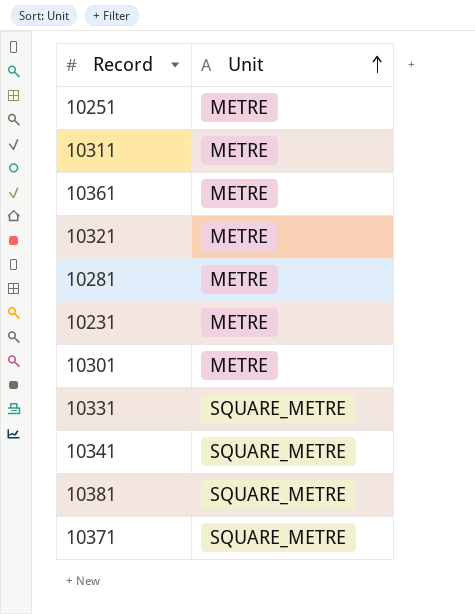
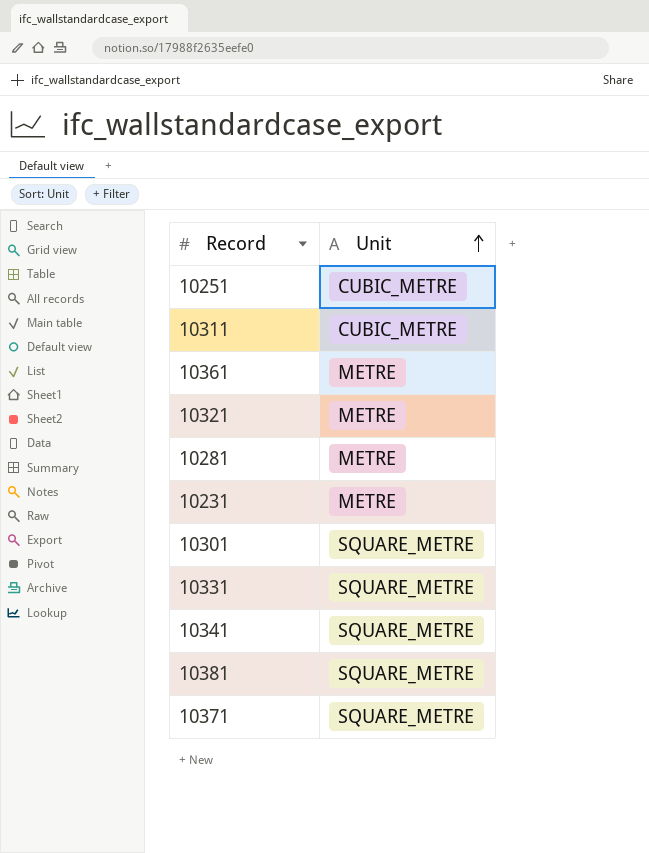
10251 | Unit: METRE -> CUBIC_METRE
10311 | Unit: METRE -> CUBIC_METRE
10301 | Unit: METRE -> SQUARE_METRE

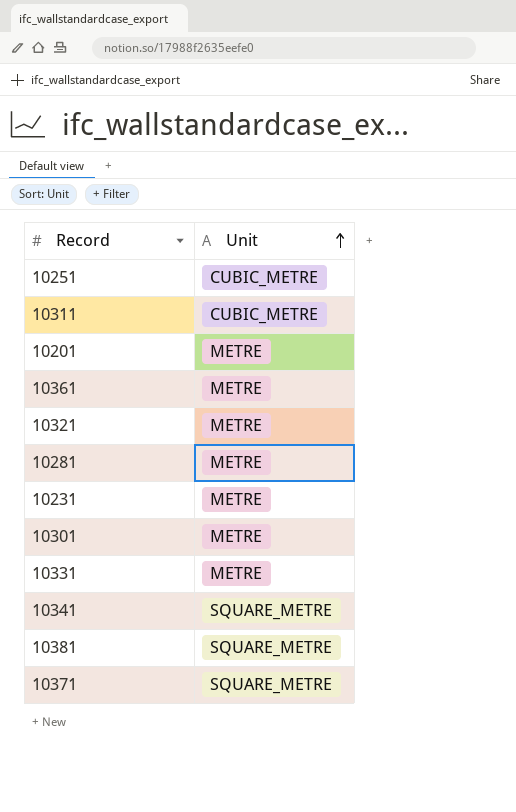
row 10201: none -> METRE
10301 | Unit: SQUARE_METRE -> METRE
10331 | Unit: SQUARE_METRE -> METRE

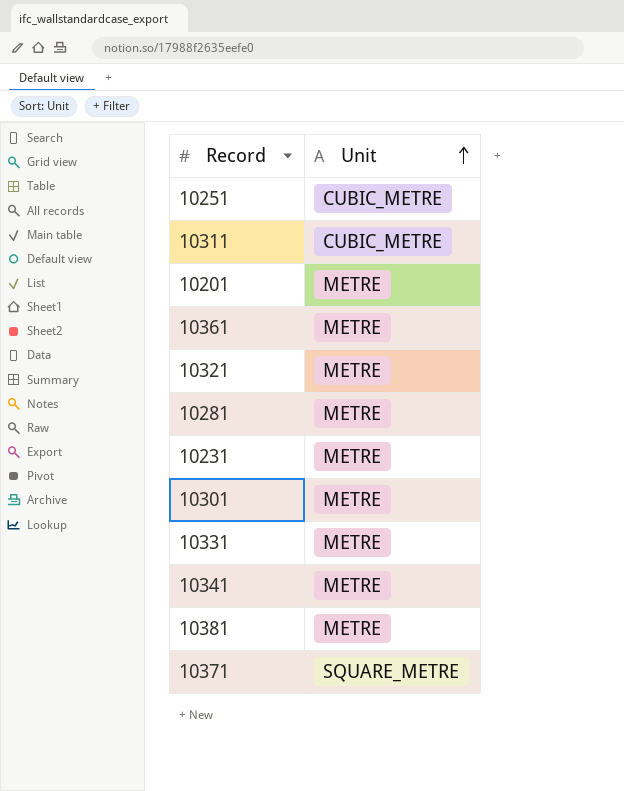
10341 | Unit: SQUARE_METRE -> METRE
10381 | Unit: SQUARE_METRE -> METRE

